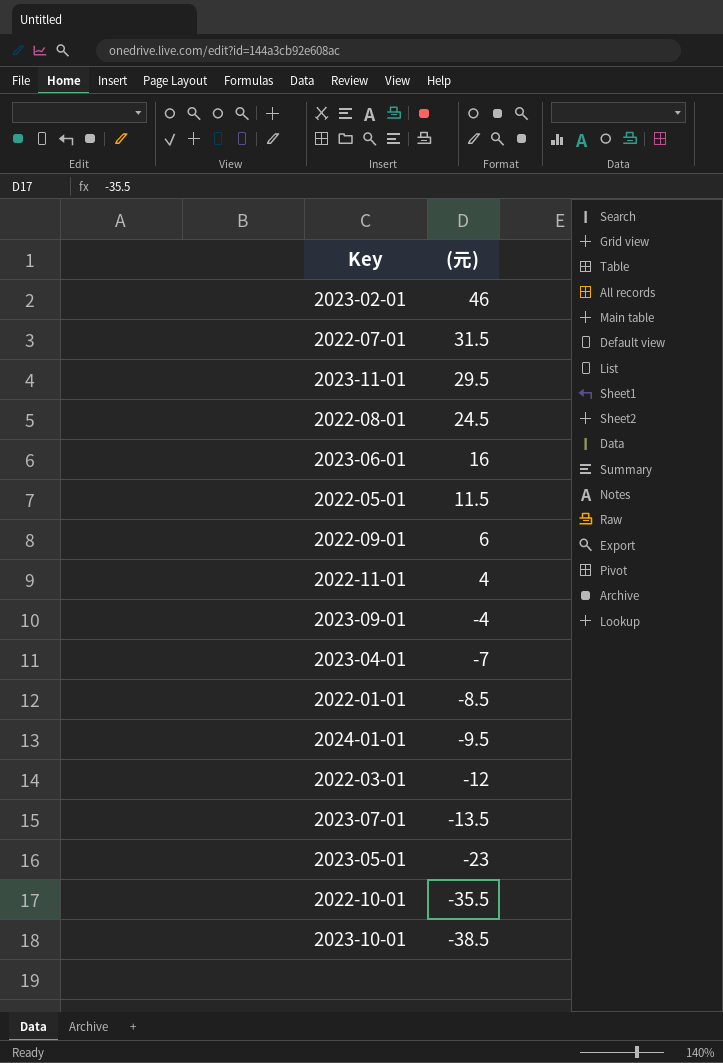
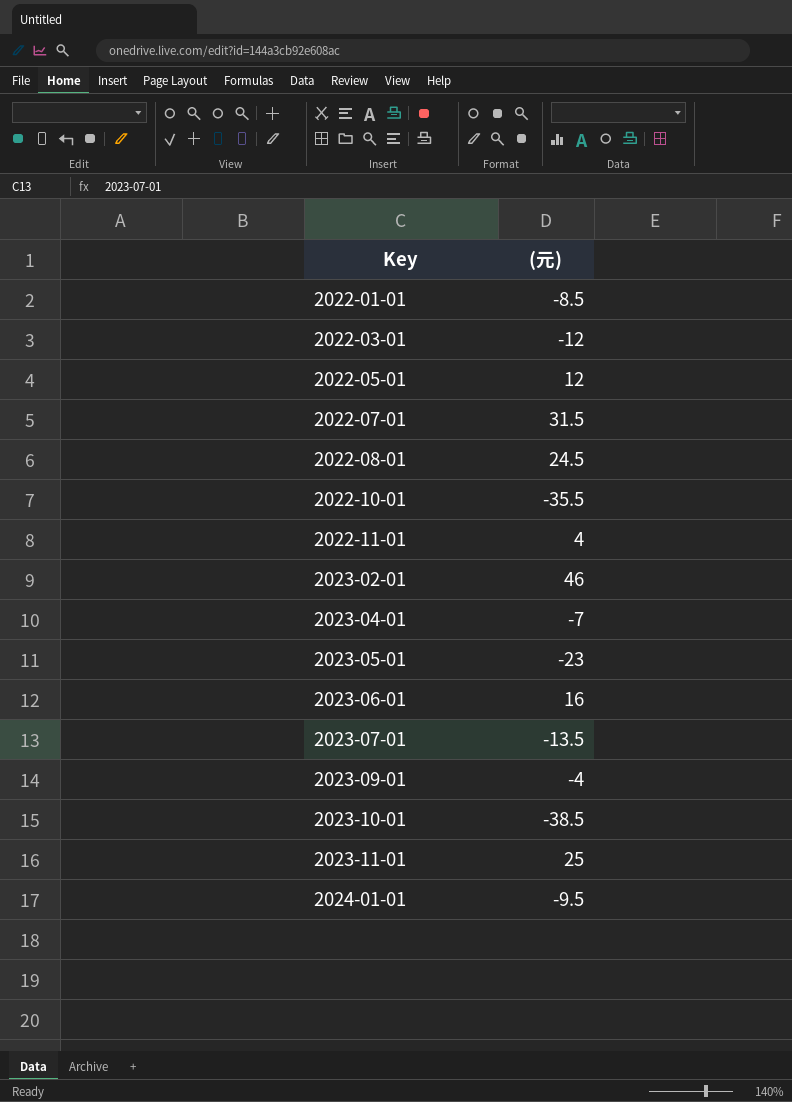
row order: (元) descending -> Key ascending
row 2022-09-01: 6 -> none
2022-05-01 | (元): 11.5 -> 12
2023-11-01 | (元): 29.5 -> 25

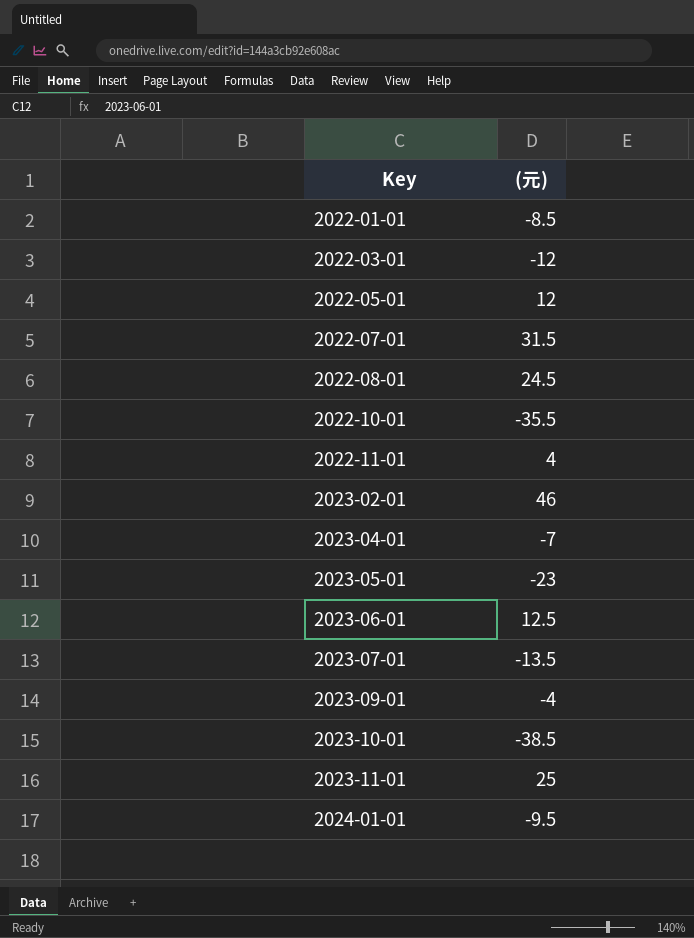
2023-06-01 | (元): 16 -> 12.5

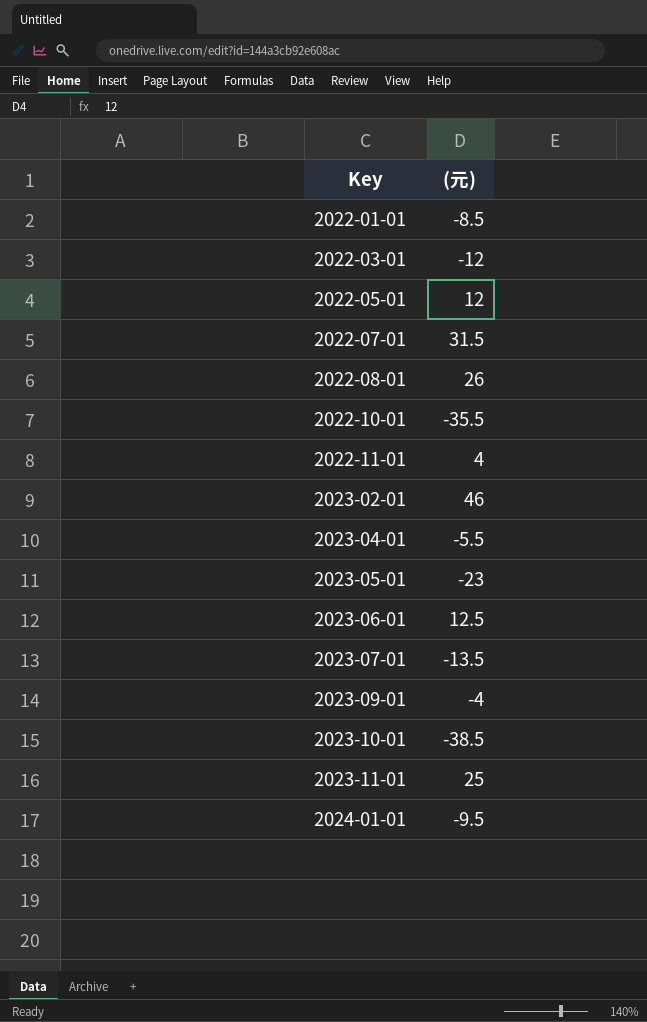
2022-08-01 | (元): 24.5 -> 26
2023-04-01 | (元): -7 -> -5.5

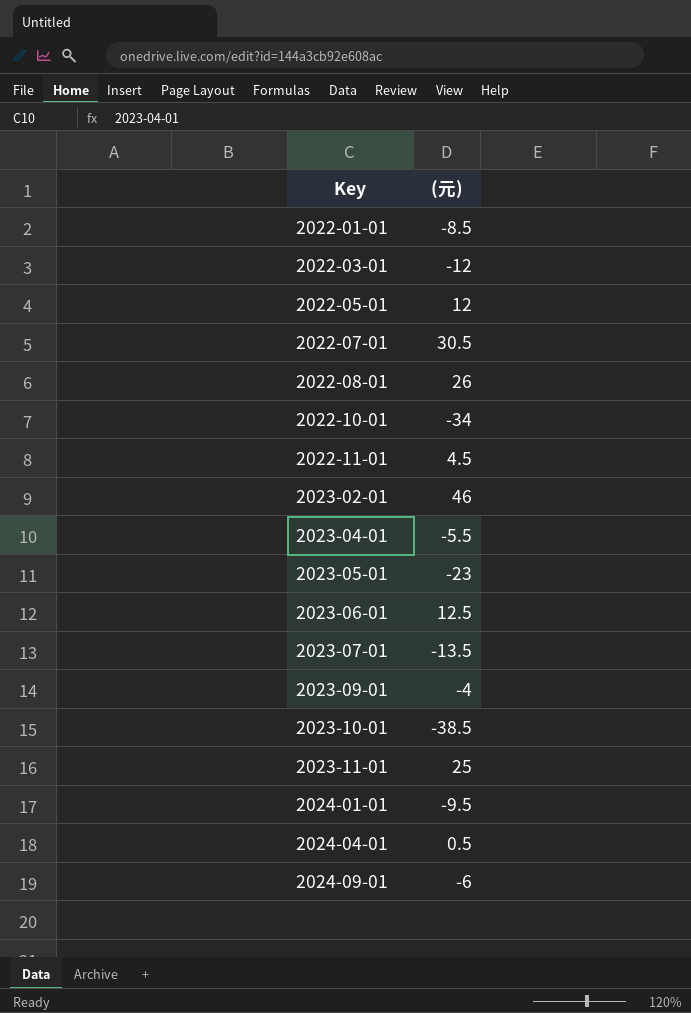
2022-07-01 | (元): 31.5 -> 30.5
2022-10-01 | (元): -35.5 -> -34
2022-11-01 | (元): 4 -> 4.5
row 2024-04-01: none -> 0.5
row 2024-09-01: none -> -6

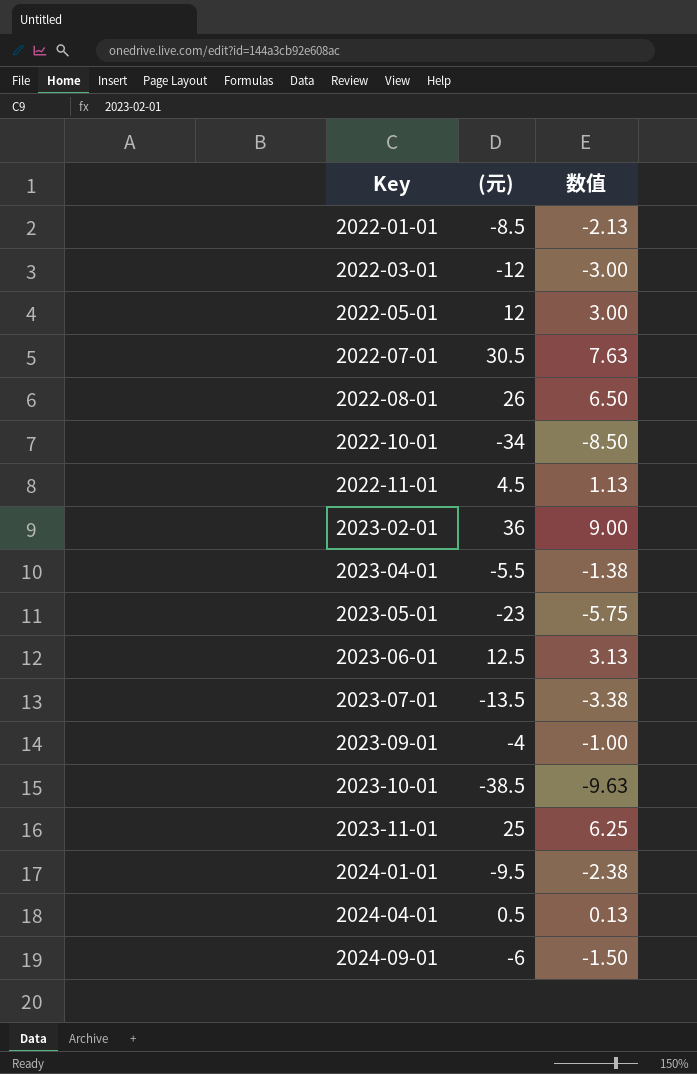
column 数值 | formula: none -> [(元)] * 0.25
2023-02-01 | (元): 46 -> 36

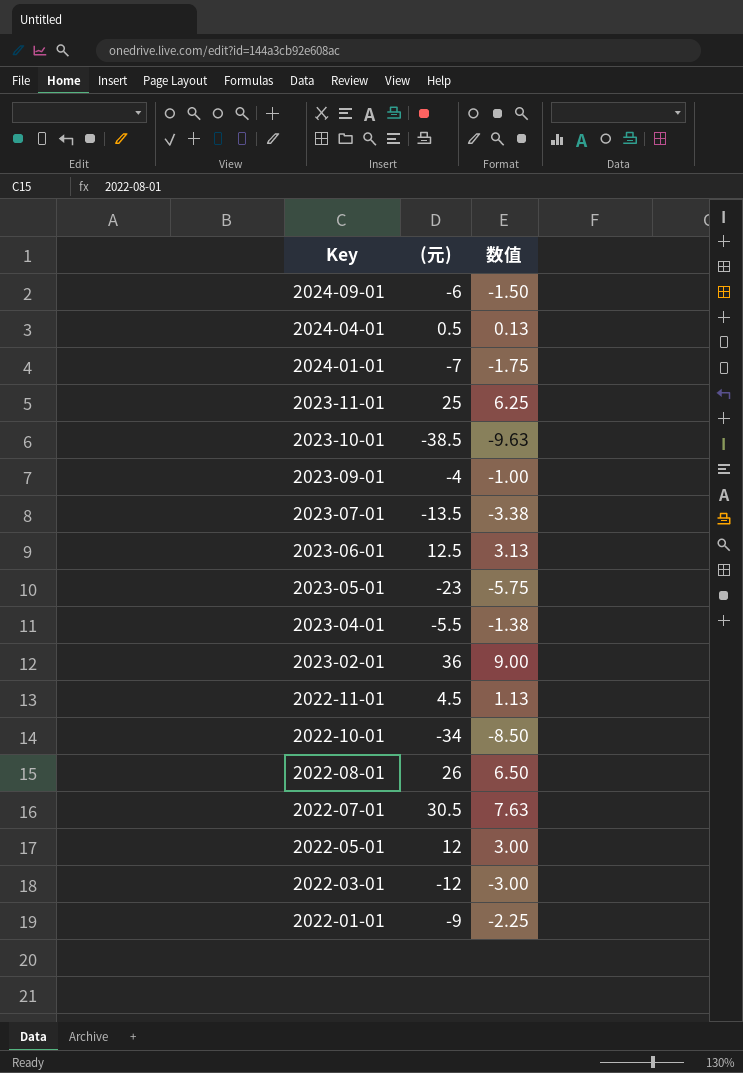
row order: Key ascending -> Key descending
2024-01-01 | (元): -9.5 -> -7
2024-01-01 | 数值: -2.38 -> -1.75
2022-01-01 | (元): -8.5 -> -9
2022-01-01 | 数值: -2.13 -> -2.25

